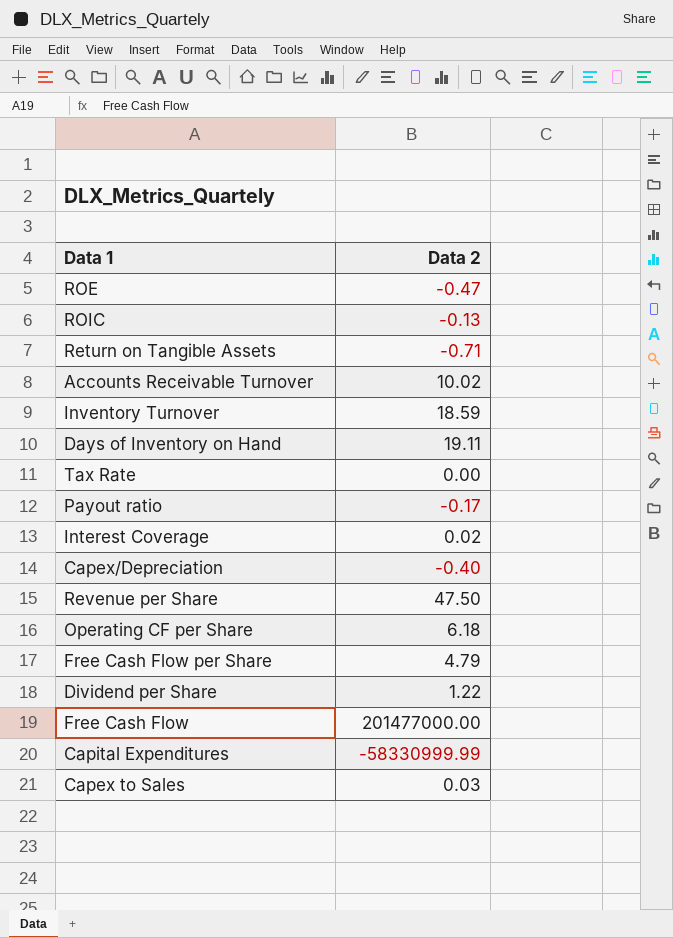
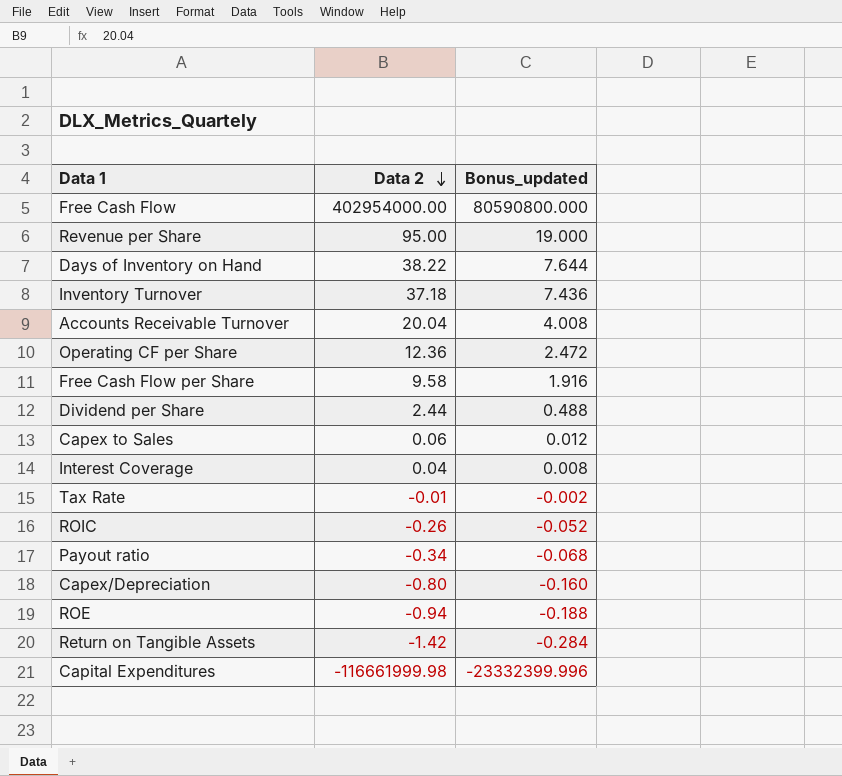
row order: none -> Data 2 descending
column Bonus_updated | formula: none -> [Data 2] * 0.2
Free Cash Flow | Data 2: 201477000.00 -> 402954000.00
Revenue per Share | Data 2: 47.50 -> 95.00
Days of Inventory on Hand | Data 2: 19.11 -> 38.22
Inventory Turnover | Data 2: 18.59 -> 37.18
Accounts Receivable Turnover | Data 2: 10.02 -> 20.04
Operating CF per Share | Data 2: 6.18 -> 12.36
Free Cash Flow per Share | Data 2: 4.79 -> 9.58
Dividend per Share | Data 2: 1.22 -> 2.44
Capex to Sales | Data 2: 0.03 -> 0.06
Interest Coverage | Data 2: 0.02 -> 0.04
Tax Rate | Data 2: 0.00 -> -0.01
ROIC | Data 2: -0.13 -> -0.26
Payout ratio | Data 2: -0.17 -> -0.34
Capex/Depreciation | Data 2: -0.40 -> -0.80
ROE | Data 2: -0.47 -> -0.94
Return on Tangible Assets | Data 2: -0.71 -> -1.42
Capital Expenditures | Data 2: -58330999.99 -> -116661999.98

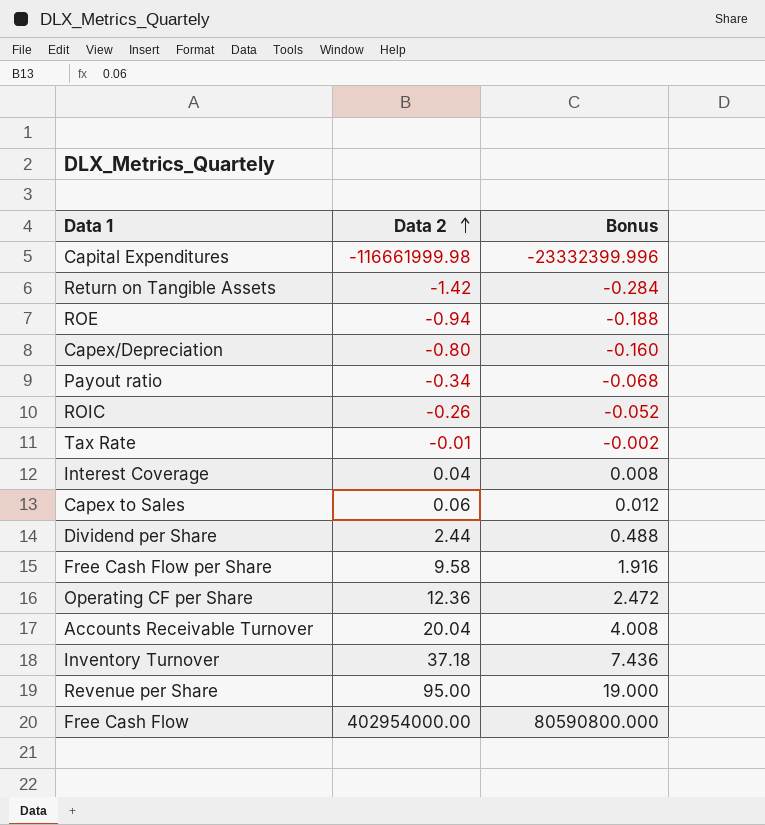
row order: Data 2 descending -> Data 2 ascending
column name: Bonus_updated -> Bonus
row Days of Inventory on Hand: 38.22 | 7.644 -> none

